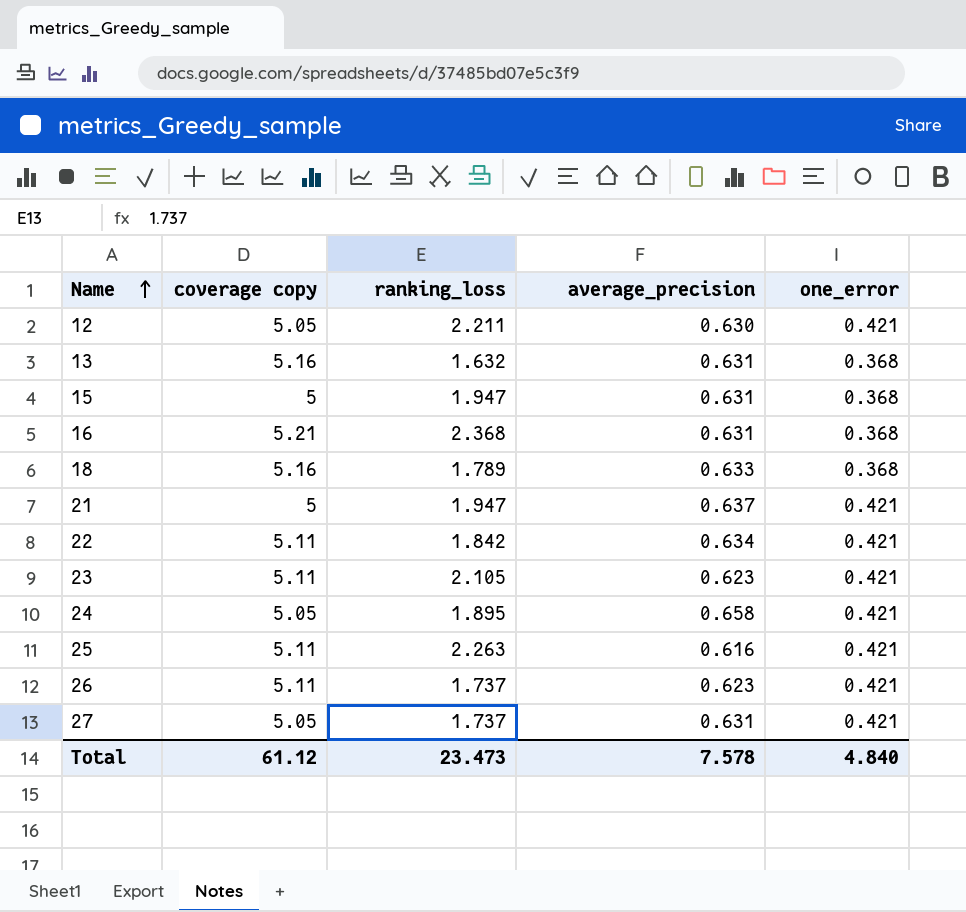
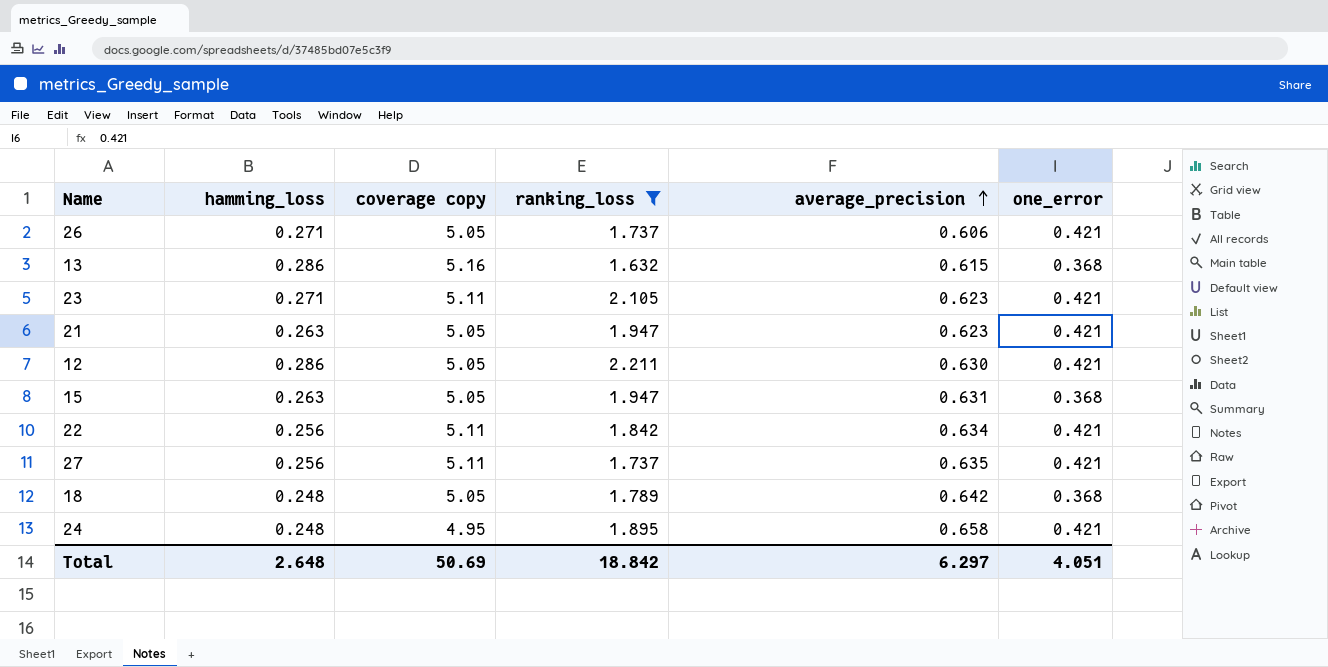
filter: none -> ranking_loss <= 2.211
row order: Name ascending -> average_precision ascending
column hamming_loss | position: none -> 2
26 | coverage copy: 5.11 -> 5.05
26 | average_precision: 0.623 -> 0.606
13 | average_precision: 0.631 -> 0.615
21 | coverage copy: 5 -> 5.05
21 | average_precision: 0.637 -> 0.623
15 | coverage copy: 5 -> 5.05
27 | coverage copy: 5.05 -> 5.11
27 | average_precision: 0.631 -> 0.635
18 | coverage copy: 5.16 -> 5.05
18 | average_precision: 0.633 -> 0.642
24 | coverage copy: 5.05 -> 4.95
Total | coverage copy: 61.12 -> 50.69
Total | ranking_loss: 23.473 -> 18.842
Total | average_precision: 7.578 -> 6.297
Total | one_error: 4.840 -> 4.051

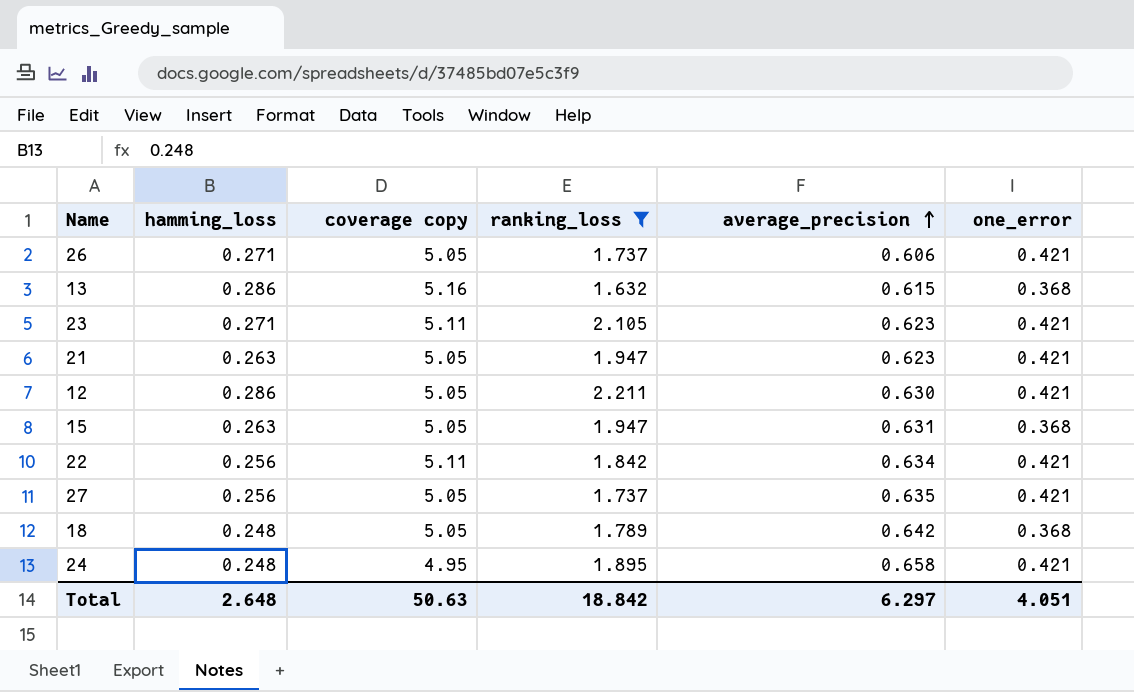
27 | coverage copy: 5.11 -> 5.05
Total | coverage copy: 50.69 -> 50.63

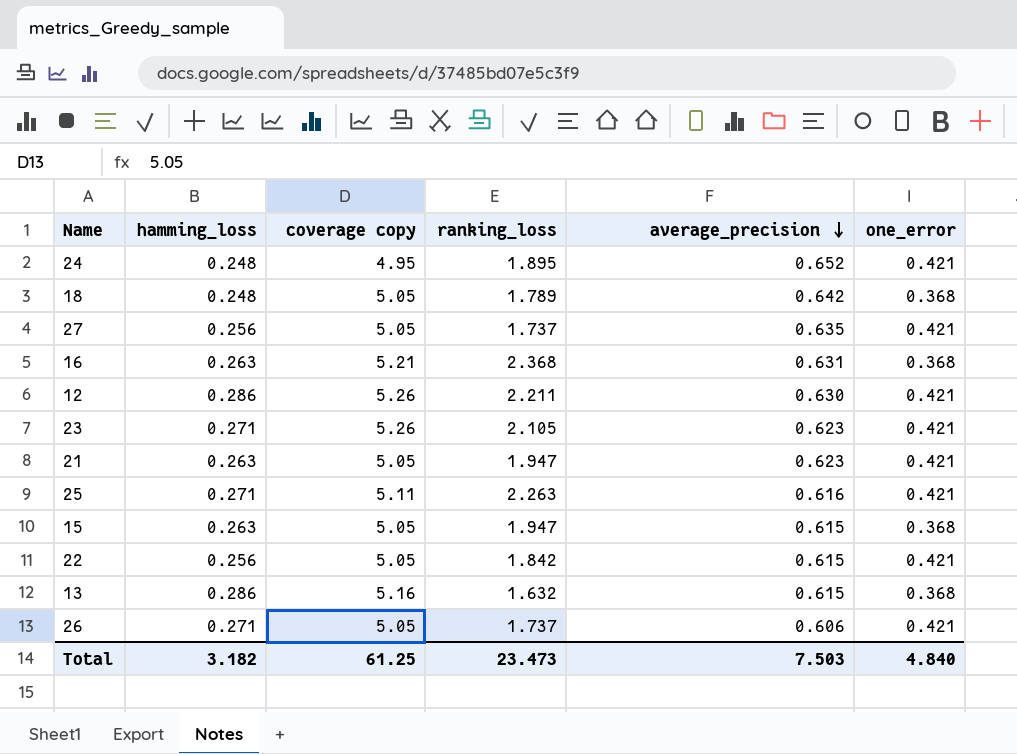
filter: ranking_loss <= 2.211 -> none
row order: average_precision ascending -> average_precision descending
24 | average_precision: 0.658 -> 0.652
12 | coverage copy: 5.05 -> 5.26
23 | coverage copy: 5.11 -> 5.26
15 | average_precision: 0.631 -> 0.615
22 | coverage copy: 5.11 -> 5.05
22 | average_precision: 0.634 -> 0.615
Total | hamming_loss: 2.648 -> 3.182
Total | coverage copy: 50.63 -> 61.25
Total | ranking_loss: 18.842 -> 23.473
Total | average_precision: 6.297 -> 7.503
Total | one_error: 4.051 -> 4.840

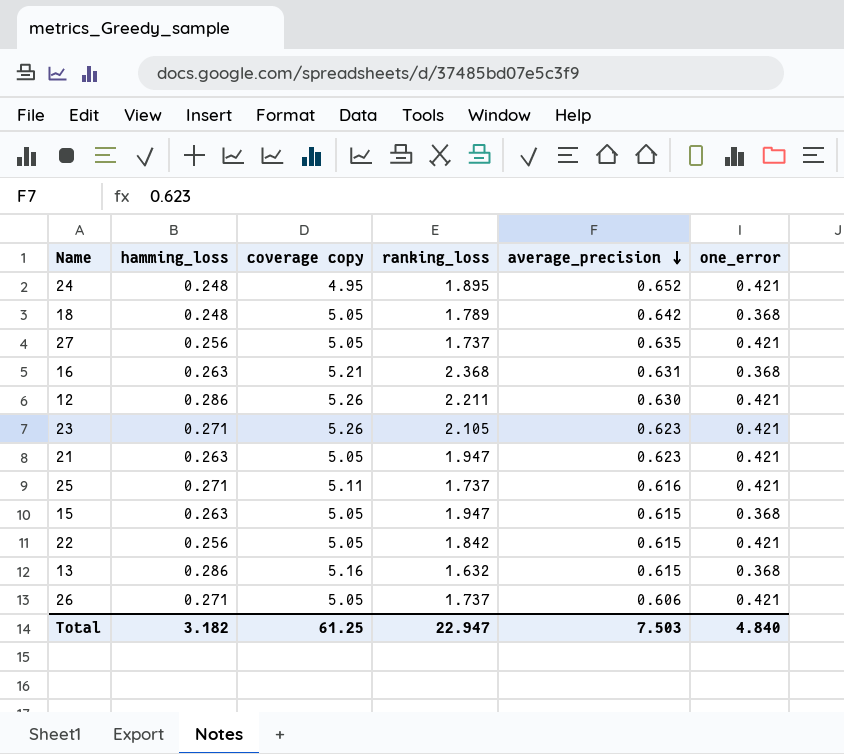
25 | ranking_loss: 2.263 -> 1.737
Total | ranking_loss: 23.473 -> 22.947

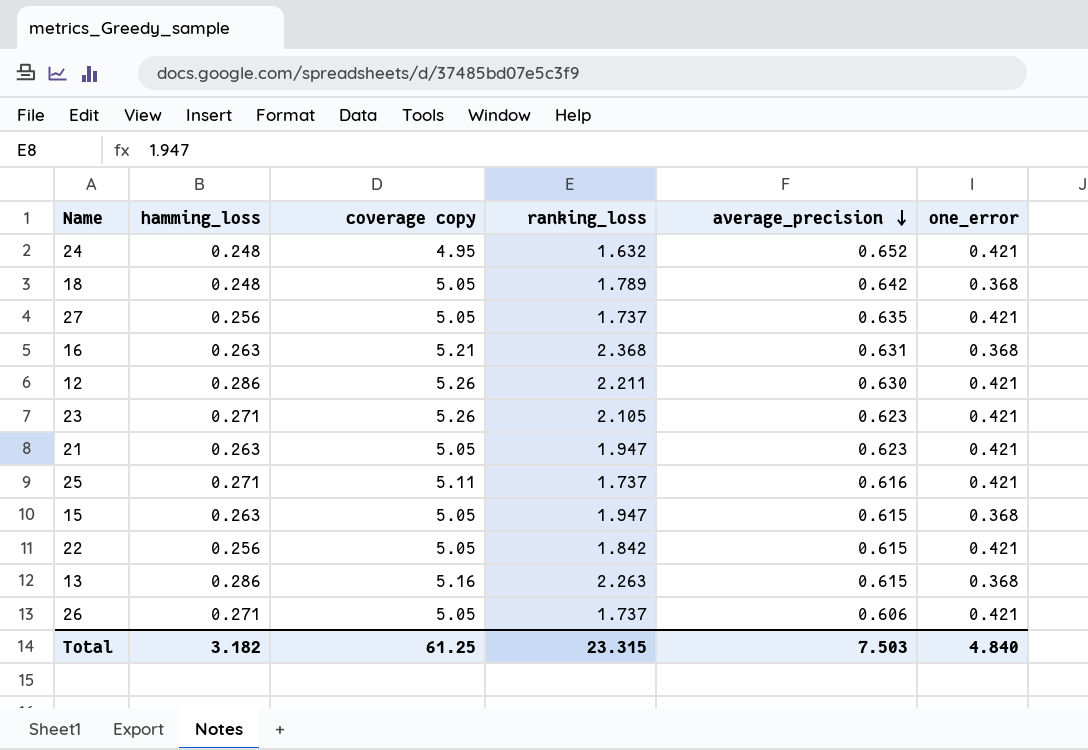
24 | ranking_loss: 1.895 -> 1.632
13 | ranking_loss: 1.632 -> 2.263
Total | ranking_loss: 22.947 -> 23.315

